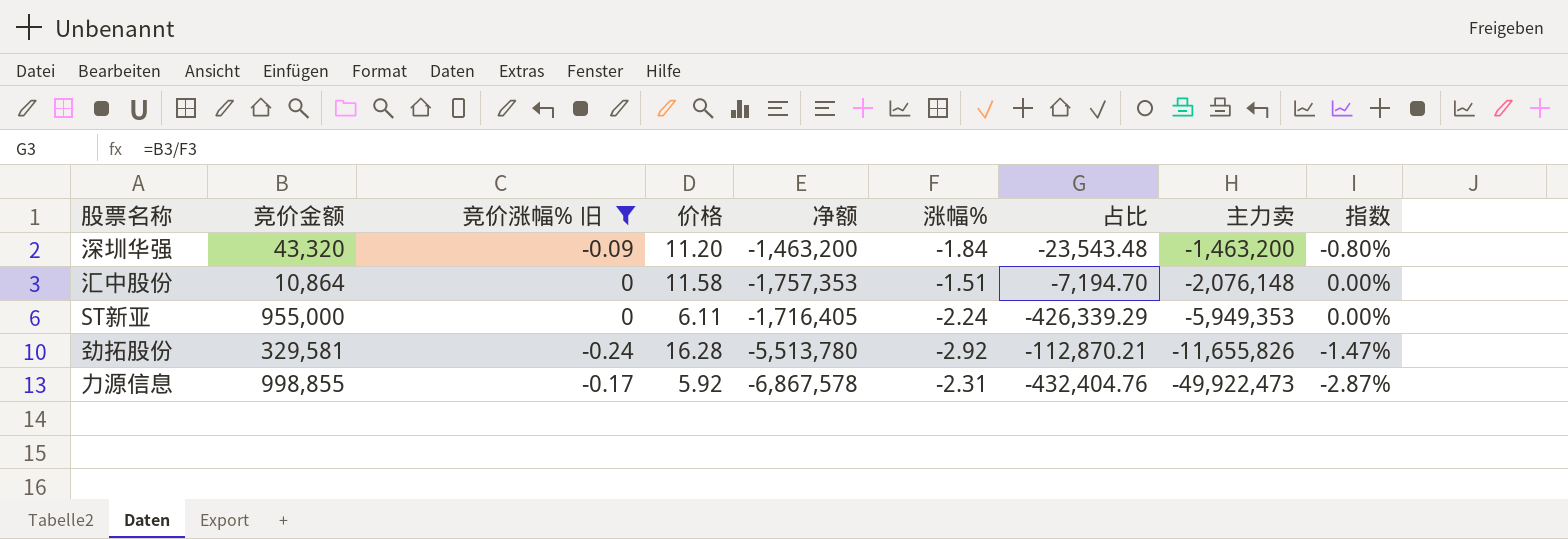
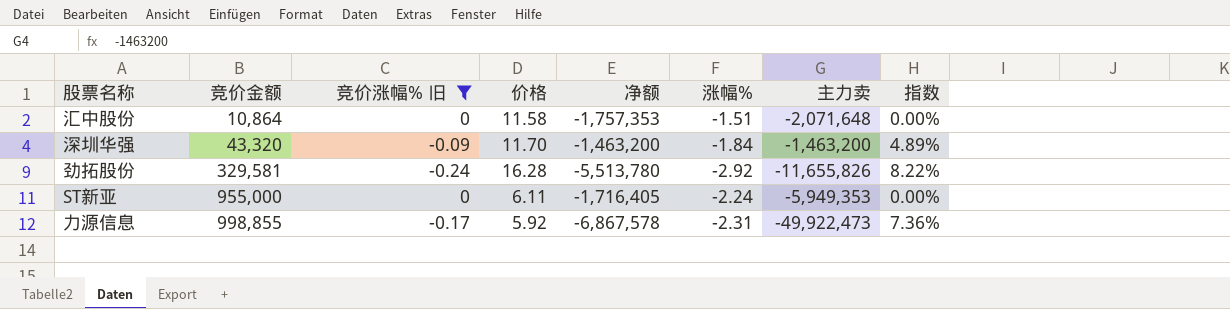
row order: 主力卖 descending -> 竞价金额 ascending
column 占比 | formula: [竞价金额] / [涨幅%] -> none
column 指数 | formula: [竞价涨幅% 旧] / [价格] -> [竞价涨幅% 旧] / [涨幅%]
汇中股份 | 主力卖: -2,076,148 -> -2,071,648
深圳华强 | 价格: 11.20 -> 11.70

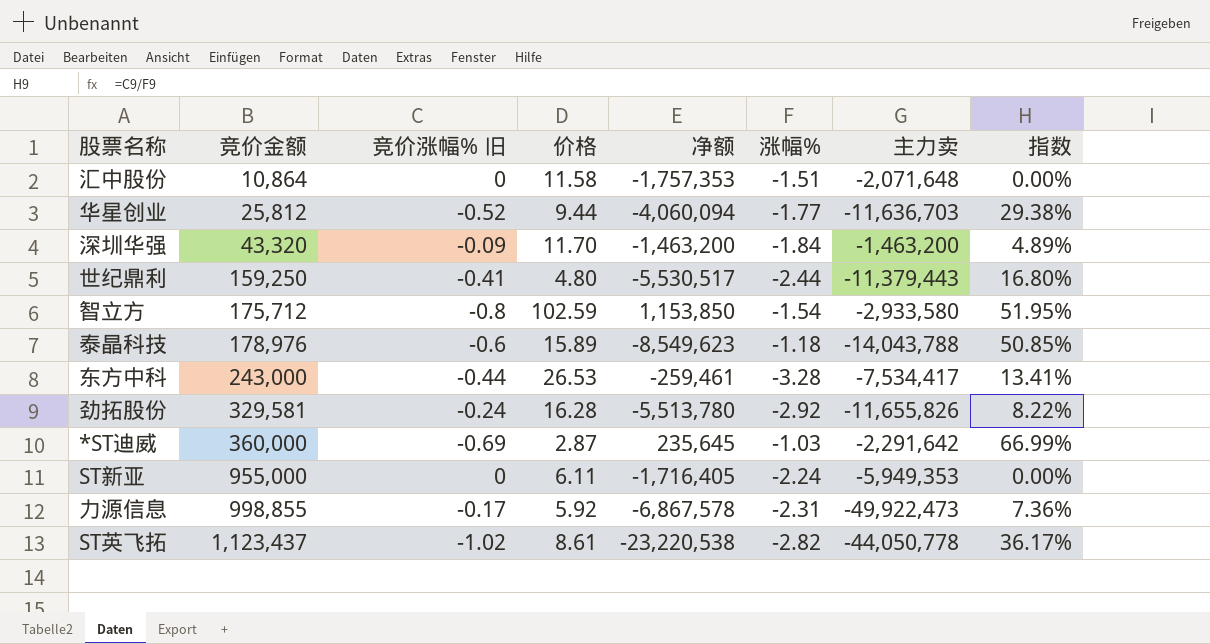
filter: 竞价涨幅% 旧 >= -0.24 -> none

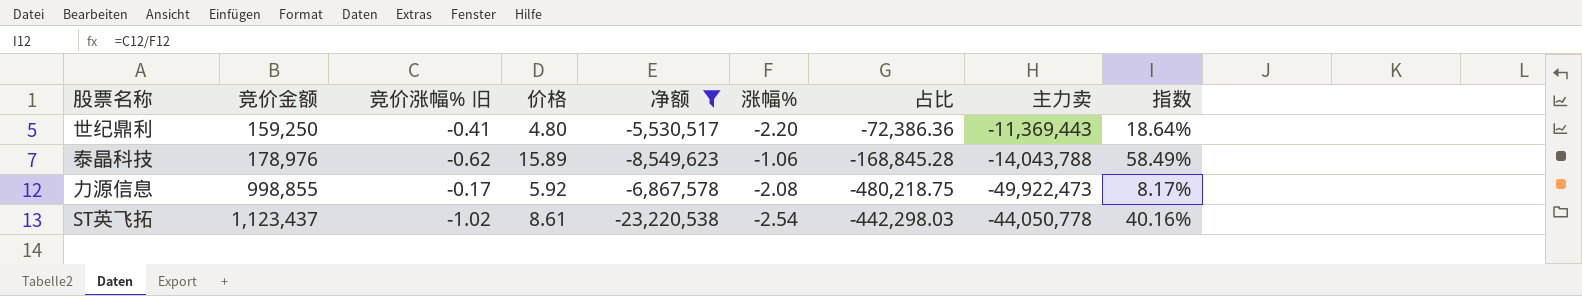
filter: none -> 净额 <= -5,530,517
column 占比 | formula: none -> [竞价金额] / [涨幅%]
世纪鼎利 | 涨幅%: -2.44 -> -2.20
世纪鼎利 | 主力卖: -11,379,443 -> -11,369,443
世纪鼎利 | 指数: 16.80% -> 18.64%
泰晶科技 | 竞价涨幅% 旧: -0.6 -> -0.62
泰晶科技 | 涨幅%: -1.18 -> -1.06
泰晶科技 | 指数: 50.85% -> 58.49%
力源信息 | 涨幅%: -2.31 -> -2.08
力源信息 | 指数: 7.36% -> 8.17%
ST英飞拓 | 涨幅%: -2.82 -> -2.54
ST英飞拓 | 指数: 36.17% -> 40.16%

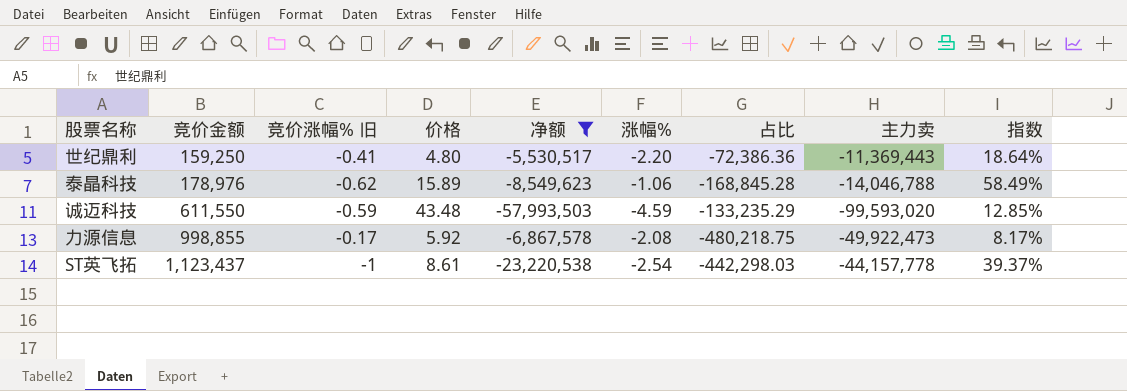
泰晶科技 | 主力卖: -14,043,788 -> -14,046,788
row 诚迈科技: none -> 611,550 | -0.59 | 43.48 | -57,993,503 | -4.59 | -133,235.29 | -99,593,020 | 12.85%
ST英飞拓 | 竞价涨幅% 旧: -1.02 -> -1
ST英飞拓 | 主力卖: -44,050,778 -> -44,157,778
ST英飞拓 | 指数: 40.16% -> 39.37%

